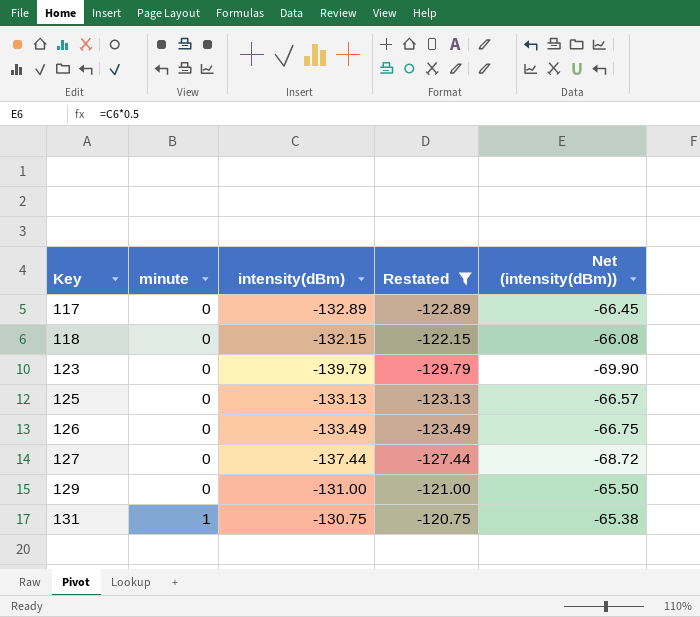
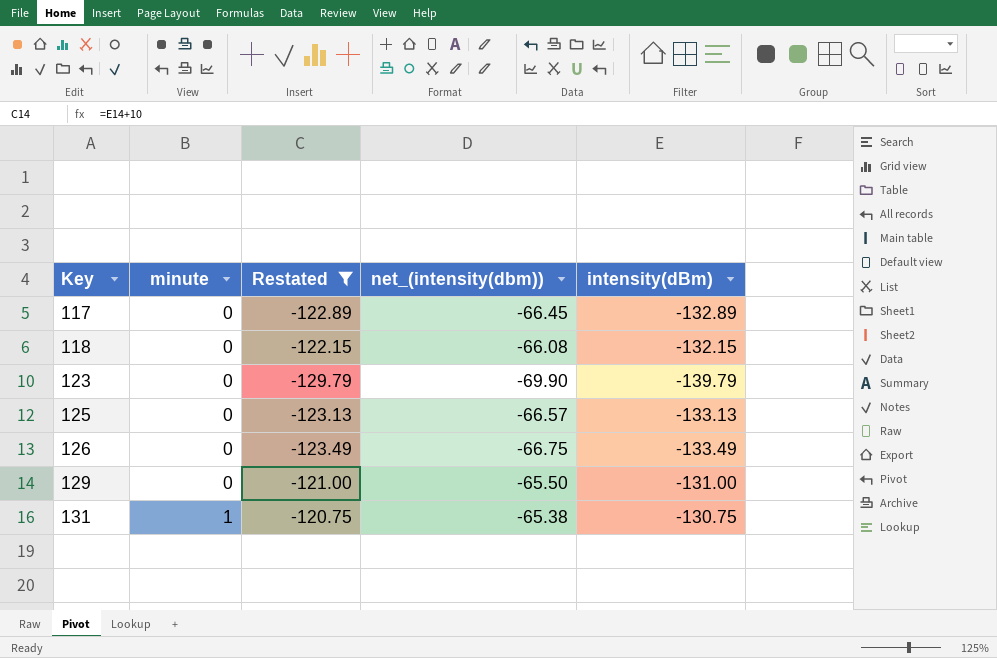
column name: Net (intensity(dBm)) -> net_(intensity(dbm))
column intensity(dBm) | position: 3 -> 5
row 127: 0 | -137.44 | -127.44 | -68.72 -> none

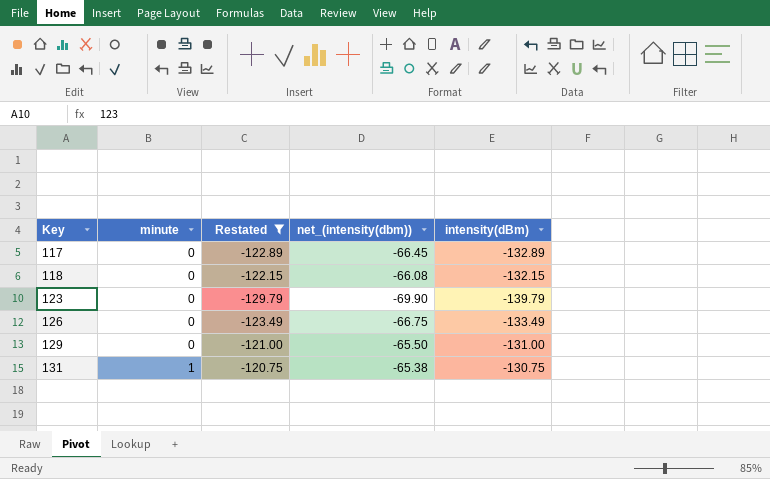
row 125: 0 | -123.13 | -66.57 | -133.13 -> none

